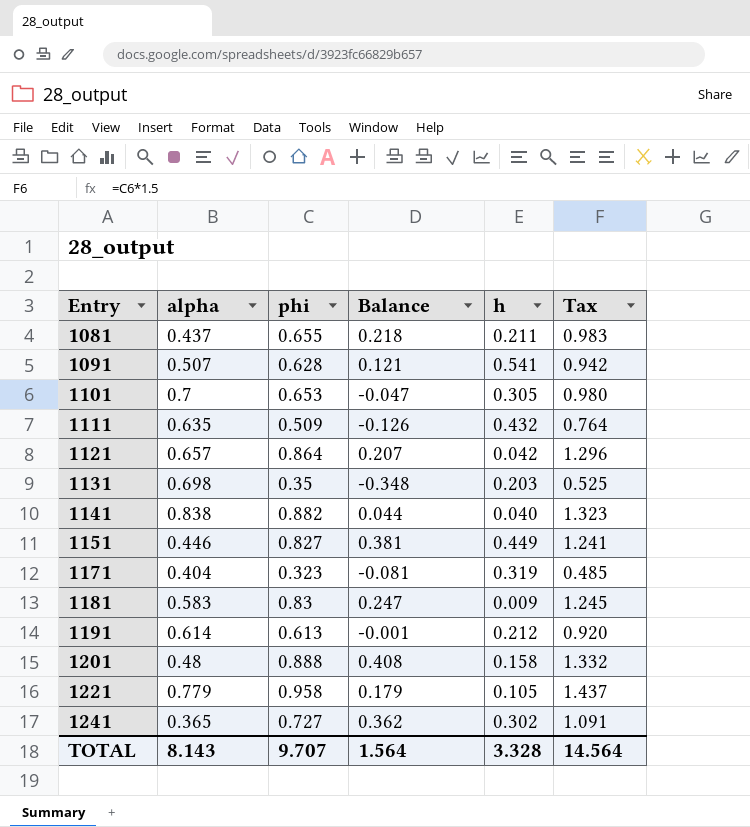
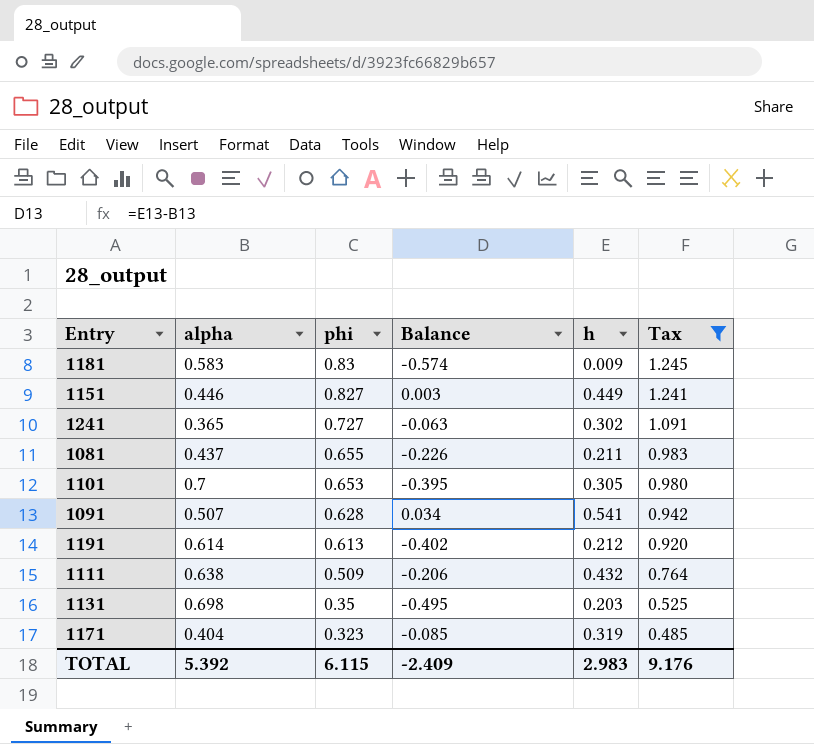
filter: none -> Tax <= 1.245
row order: Entry ascending -> phi descending
column Balance | formula: [phi] - [alpha] -> [h] - [alpha]
1111 | alpha: 0.635 -> 0.638
TOTAL | alpha: 8.143 -> 5.392
TOTAL | phi: 9.707 -> 6.115
TOTAL | Balance: 1.564 -> -2.409
TOTAL | h: 3.328 -> 2.983
TOTAL | Tax: 14.564 -> 9.176

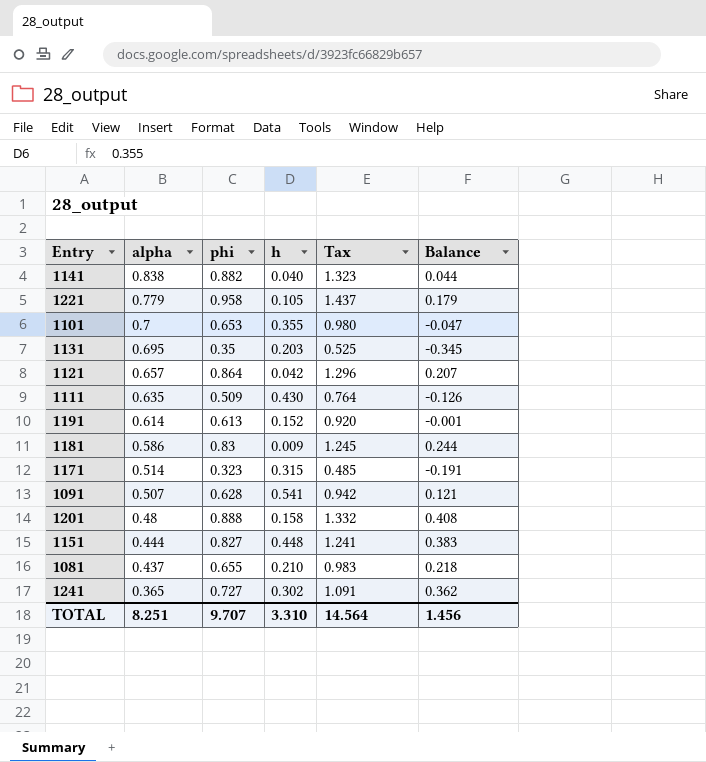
filter: Tax <= 1.245 -> none
row order: phi descending -> alpha descending
column Balance | formula: [h] - [alpha] -> [phi] - [alpha]
column Balance | position: 4 -> 6
1101 | h: 0.305 -> 0.355
1131 | alpha: 0.698 -> 0.695
1111 | alpha: 0.638 -> 0.635
1111 | h: 0.432 -> 0.430
1191 | h: 0.212 -> 0.152
1181 | alpha: 0.583 -> 0.586
1171 | alpha: 0.404 -> 0.514
1171 | h: 0.319 -> 0.315
1151 | alpha: 0.446 -> 0.444
1151 | h: 0.449 -> 0.448
1081 | h: 0.211 -> 0.210
TOTAL | alpha: 5.392 -> 8.251
TOTAL | phi: 6.115 -> 9.707
TOTAL | h: 2.983 -> 3.310
TOTAL | Tax: 9.176 -> 14.564
TOTAL | Balance: -2.409 -> 1.456

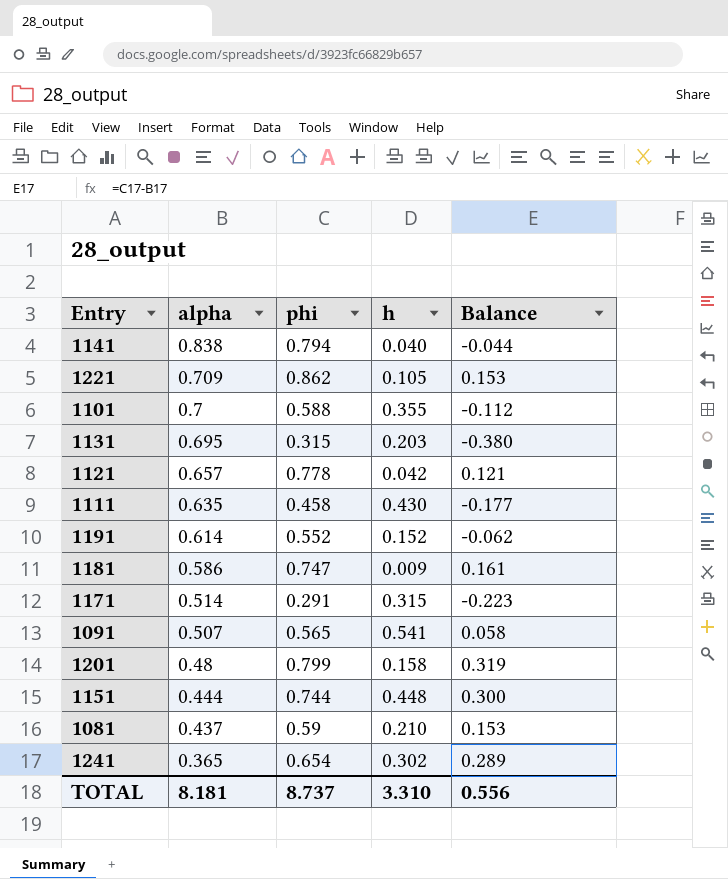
column Tax | formula: [phi] * 1.5 -> none
1141 | phi: 0.882 -> 0.794
1141 | Balance: 0.044 -> -0.044
1221 | alpha: 0.779 -> 0.709
1221 | phi: 0.958 -> 0.862
1221 | Balance: 0.179 -> 0.153
1101 | phi: 0.653 -> 0.588
1101 | Balance: -0.047 -> -0.112
1131 | phi: 0.35 -> 0.315
1131 | Balance: -0.345 -> -0.380
1121 | phi: 0.864 -> 0.778
1121 | Balance: 0.207 -> 0.121
1111 | phi: 0.509 -> 0.458
1111 | Balance: -0.126 -> -0.177
1191 | phi: 0.613 -> 0.552
1191 | Balance: -0.001 -> -0.062
1181 | phi: 0.83 -> 0.747
1181 | Balance: 0.244 -> 0.161
1171 | phi: 0.323 -> 0.291
1171 | Balance: -0.191 -> -0.223
1091 | phi: 0.628 -> 0.565
1091 | Balance: 0.121 -> 0.058
1201 | phi: 0.888 -> 0.799
1201 | Balance: 0.408 -> 0.319
1151 | phi: 0.827 -> 0.744
1151 | Balance: 0.383 -> 0.300
1081 | phi: 0.655 -> 0.59
1081 | Balance: 0.218 -> 0.153
1241 | phi: 0.727 -> 0.654
1241 | Balance: 0.362 -> 0.289
TOTAL | alpha: 8.251 -> 8.181
TOTAL | phi: 9.707 -> 8.737
TOTAL | Balance: 1.456 -> 0.556

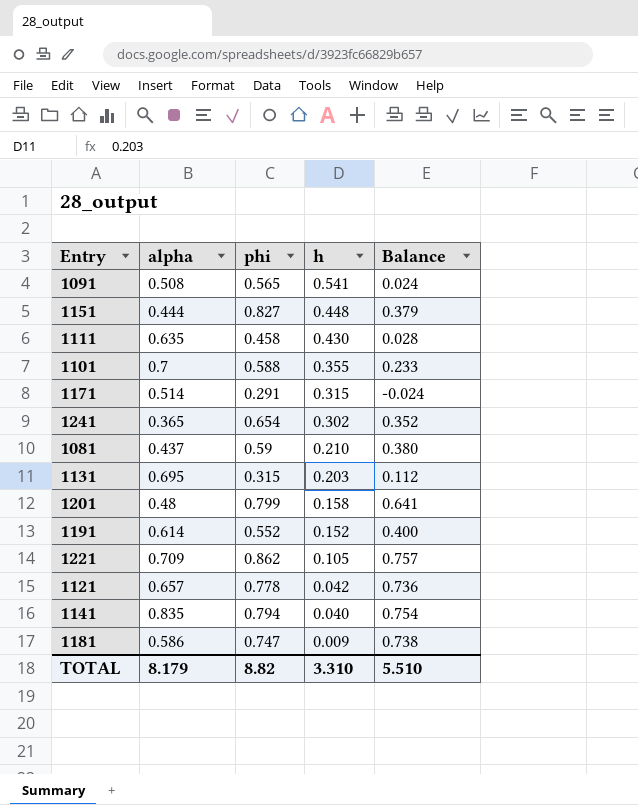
row order: alpha descending -> h descending
column Balance | formula: [phi] - [alpha] -> [phi] - [h]
1091 | alpha: 0.507 -> 0.508
1151 | phi: 0.744 -> 0.827
1141 | alpha: 0.838 -> 0.835
TOTAL | alpha: 8.181 -> 8.179
TOTAL | phi: 8.737 -> 8.82
TOTAL | Balance: 0.556 -> 5.510

